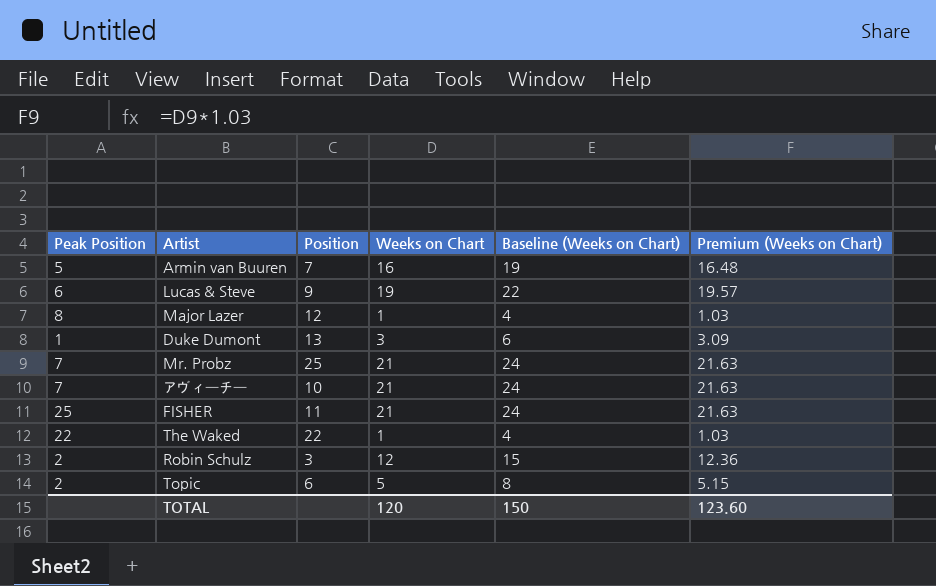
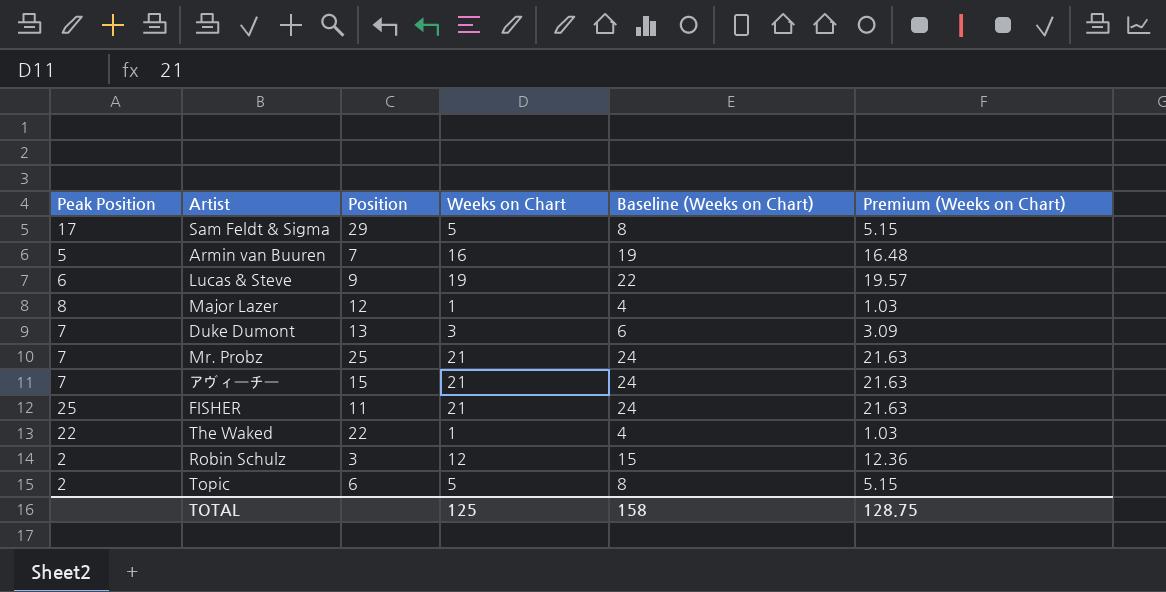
row Sam Feldt & Sigma: none -> 17 | 29 | 5 | 8 | 5.15
Duke Dumont | Peak Position: 1 -> 7
アヴィーチー | Position: 10 -> 15
TOTAL | Weeks on Chart: 120 -> 125
TOTAL | Baseline (Weeks on Chart): 150 -> 158
TOTAL | Premium (Weeks on Chart): 123.60 -> 128.75

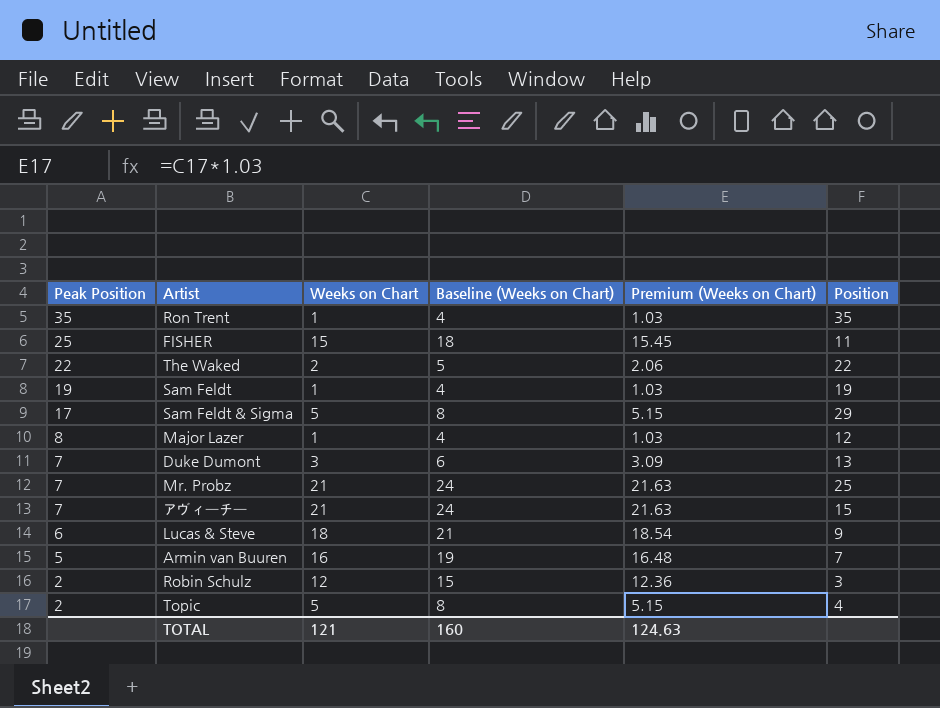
row order: none -> Peak Position descending
column Position | position: 3 -> 6
row Ron Trent: none -> 35 | 1 | 4 | 1.03 | 35
FISHER | Weeks on Chart: 21 -> 15
FISHER | Baseline (Weeks on Chart): 24 -> 18
FISHER | Premium (Weeks on Chart): 21.63 -> 15.45
The Waked | Weeks on Chart: 1 -> 2
The Waked | Baseline (Weeks on Chart): 4 -> 5
The Waked | Premium (Weeks on Chart): 1.03 -> 2.06
row Sam Feldt: none -> 19 | 1 | 4 | 1.03 | 19
Lucas & Steve | Weeks on Chart: 19 -> 18
Lucas & Steve | Baseline (Weeks on Chart): 22 -> 21
Lucas & Steve | Premium (Weeks on Chart): 19.57 -> 18.54
Topic | Position: 6 -> 4
TOTAL | Weeks on Chart: 125 -> 121
TOTAL | Baseline (Weeks on Chart): 158 -> 160
TOTAL | Premium (Weeks on Chart): 128.75 -> 124.63

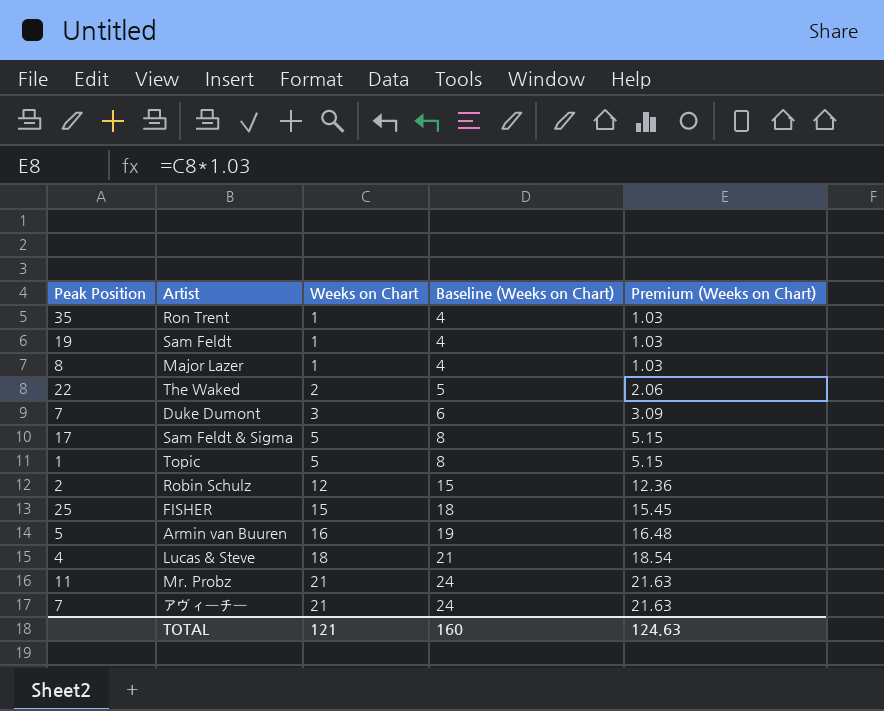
row order: Peak Position descending -> Weeks on Chart ascending
column Position | position: 6 -> none
Topic | Peak Position: 2 -> 1
Lucas & Steve | Peak Position: 6 -> 4
Mr. Probz | Peak Position: 7 -> 11

